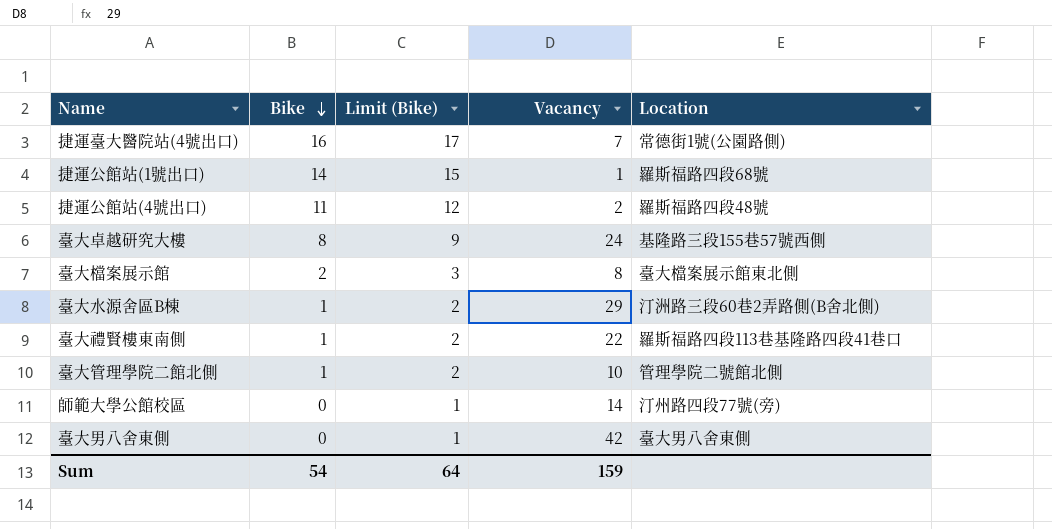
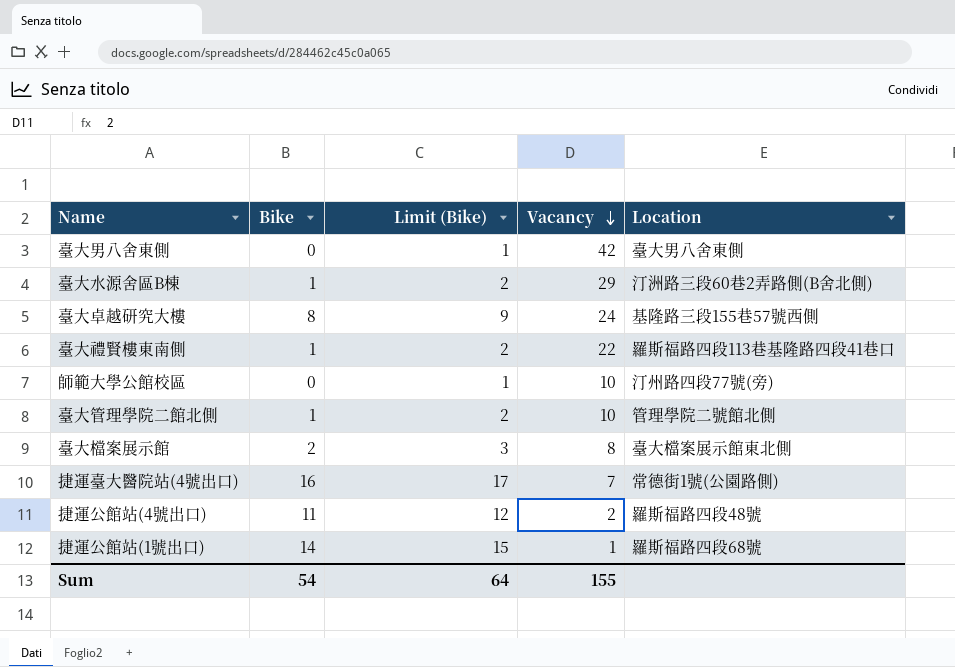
row order: Bike descending -> Vacancy descending
師範大學公館校區 | Vacancy: 14 -> 10
Sum | Vacancy: 159 -> 155

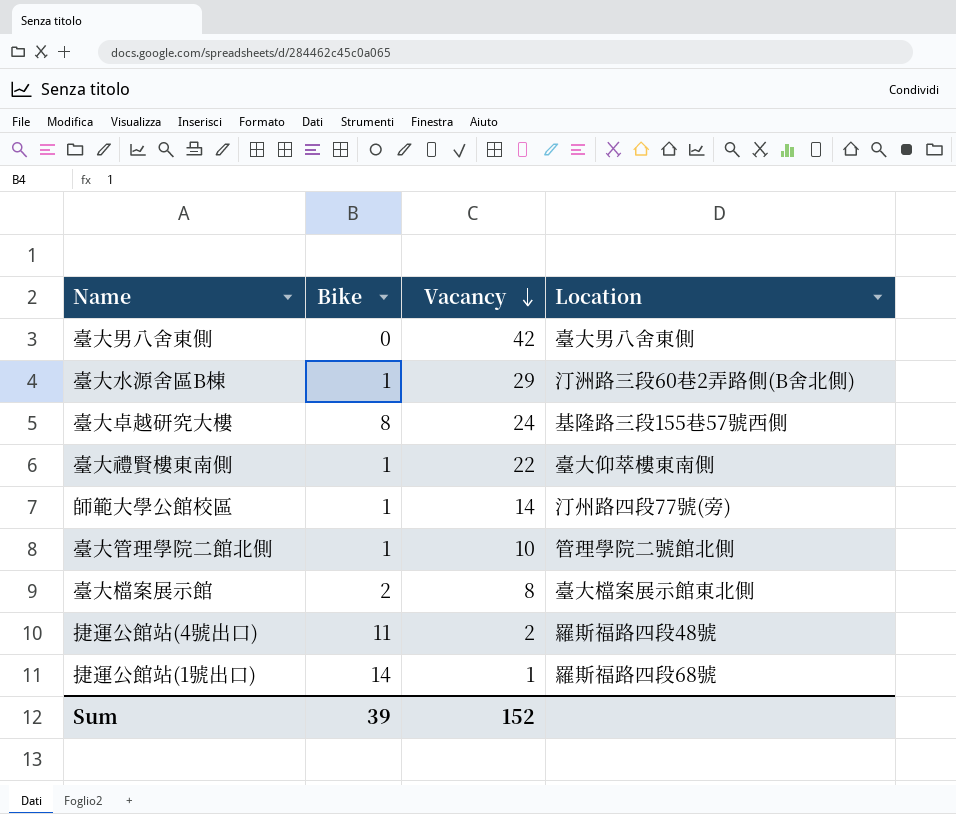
column Limit (Bike) | formula: [Bike] + 1 -> none
row 捷運臺大醫院站(4號出口): 16 | 17 | 7 | 常德街1號(公園路側) -> none
臺大禮賢樓東南側 | Location: 羅斯福路四段113巷基隆路四段41巷口 -> 臺大仰萃樓東南側
師範大學公館校區 | Bike: 0 -> 1
師範大學公館校區 | Vacancy: 10 -> 14
Sum | Bike: 54 -> 39
Sum | Vacancy: 155 -> 152

